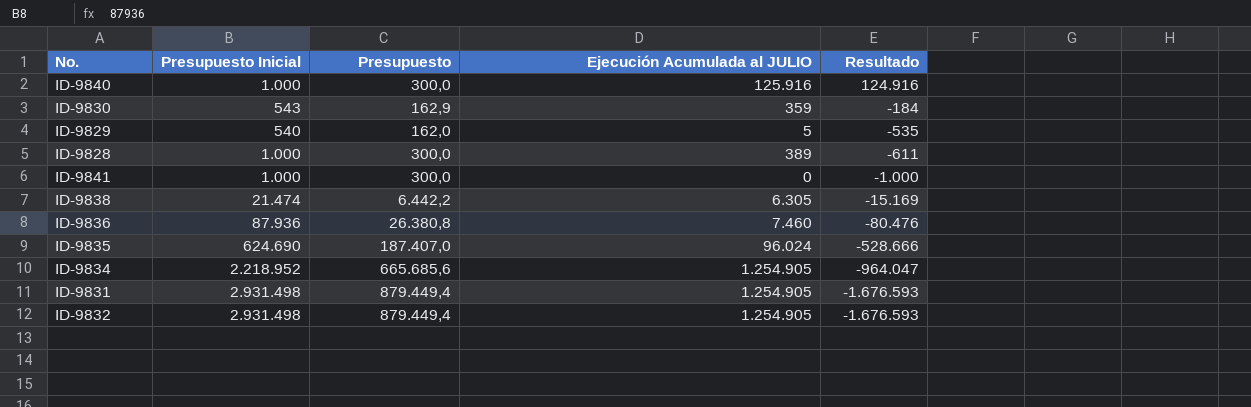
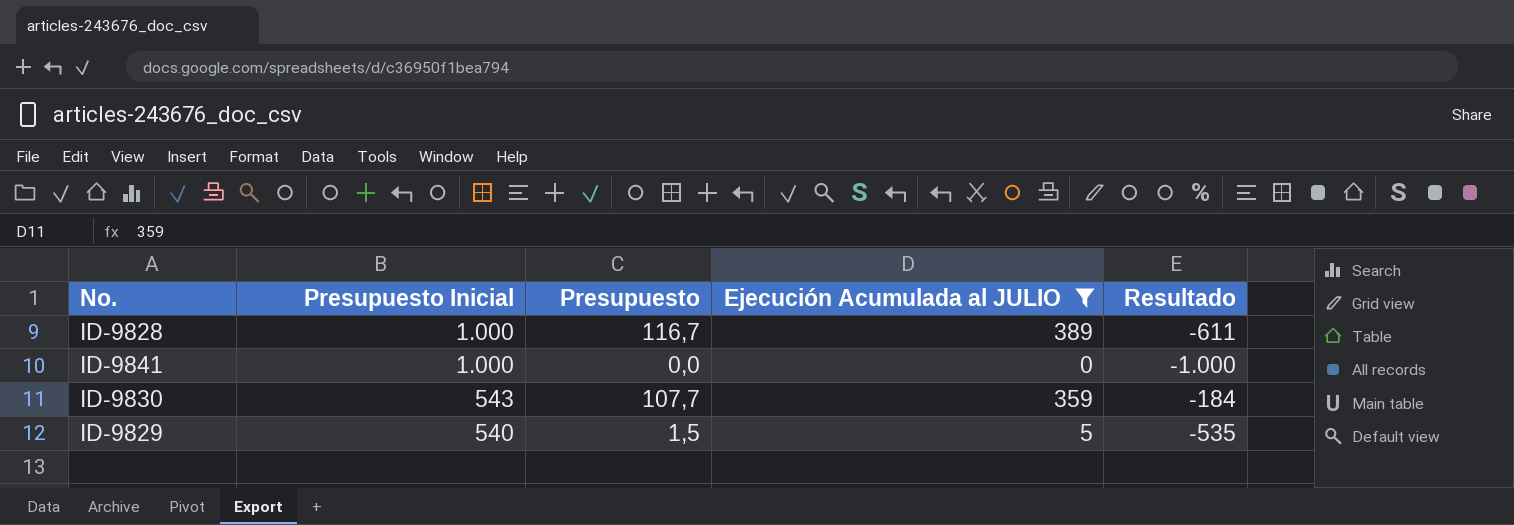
filter: none -> Ejecución Acumulada al JULIO <= 389
row order: Resultado descending -> Presupuesto Inicial descending
column Presupuesto | formula: [Presupuesto Inicial] * 0,3 -> [Ejecución Acumulada al JULIO] * 0,3

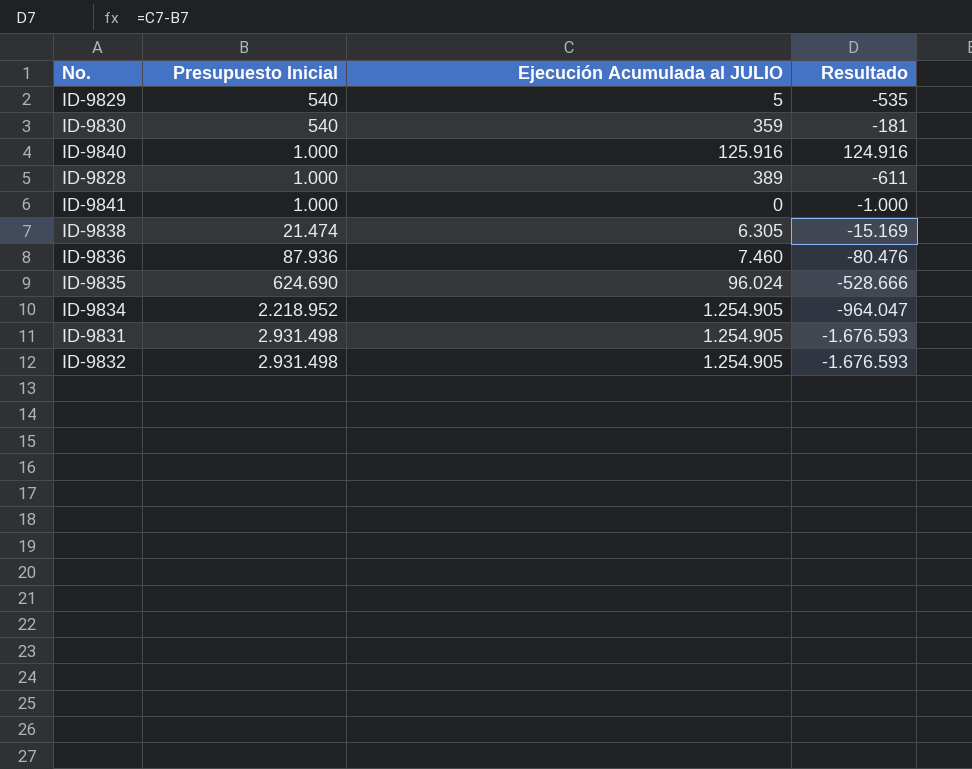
filter: Ejecución Acumulada al JULIO <= 389 -> none
row order: Presupuesto Inicial descending -> Presupuesto Inicial ascending
column Presupuesto | formula: [Ejecución Acumulada al JULIO] * 0,3 -> none
ID-9830 | Presupuesto Inicial: 543 -> 540
ID-9830 | Resultado: -184 -> -181

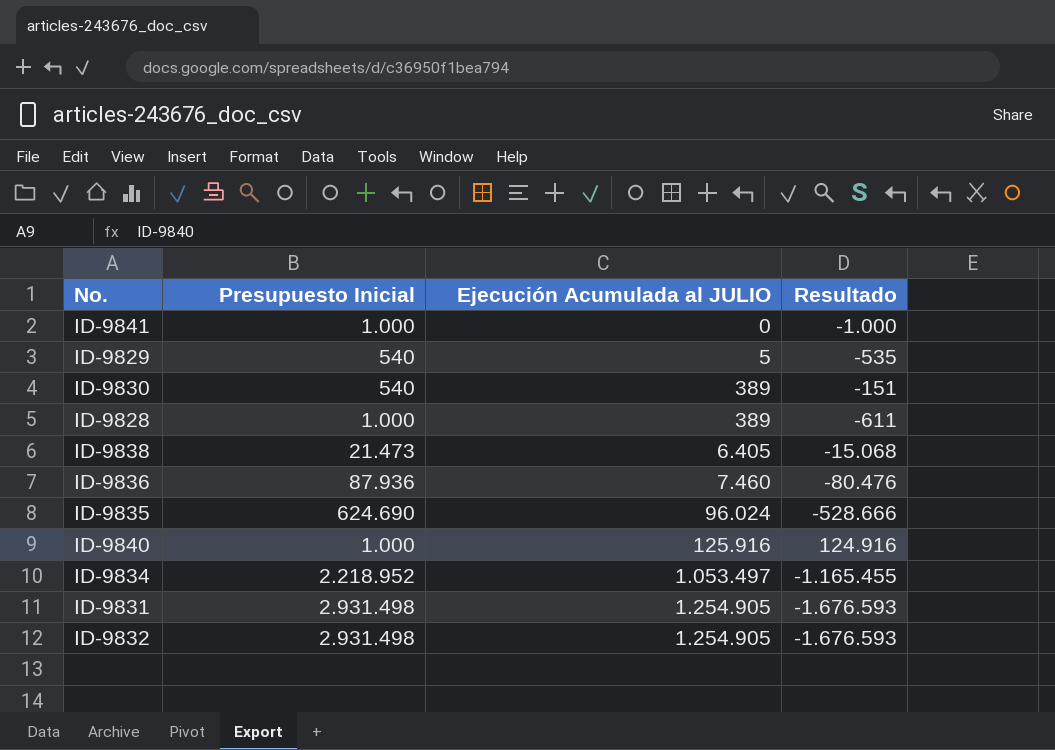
row order: Presupuesto Inicial ascending -> Ejecución Acumulada al JULIO ascending
ID-9830 | Ejecución Acumulada al JULIO: 359 -> 389
ID-9830 | Resultado: -181 -> -151
ID-9838 | Presupuesto Inicial: 21.474 -> 21.473
ID-9838 | Ejecución Acumulada al JULIO: 6.305 -> 6.405
ID-9838 | Resultado: -15.169 -> -15.068
ID-9834 | Ejecución Acumulada al JULIO: 1.254.905 -> 1.053.497
ID-9834 | Resultado: -964.047 -> -1.165.455

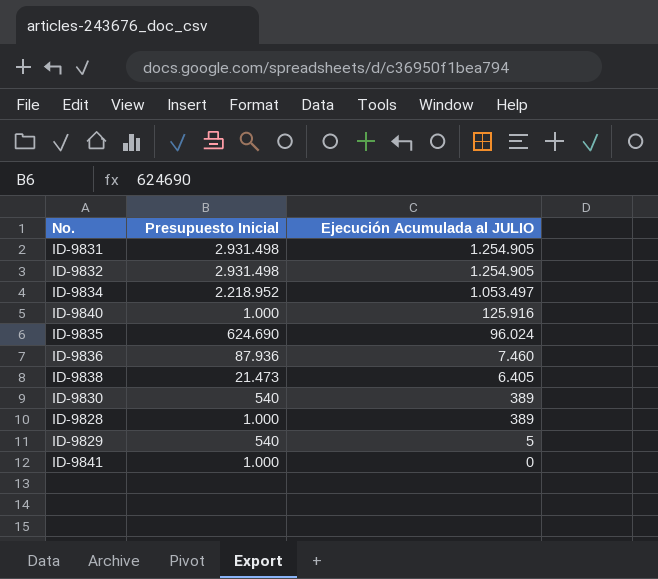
row order: Ejecución Acumulada al JULIO ascending -> Ejecución Acumulada al JULIO descending
column Resultado | formula: [Ejecución Acumulada al JULIO] - [Presupuesto Inicial] -> none

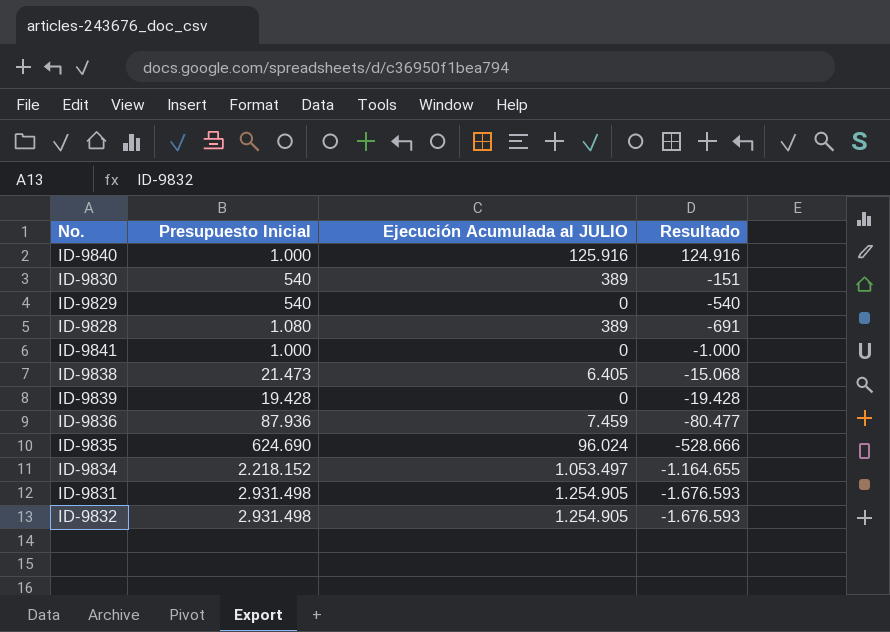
row order: Ejecución Acumulada al JULIO descending -> Resultado descending
column Resultado | formula: none -> [Ejecución Acumulada al JULIO] - [Presupuesto Inicial]
ID-9829 | Ejecución Acumulada al JULIO: 5 -> 0
ID-9828 | Presupuesto Inicial: 1.000 -> 1.080
row ID-9839: none -> 19.428 | 0 | -19.428
ID-9836 | Ejecución Acumulada al JULIO: 7.460 -> 7.459
ID-9834 | Presupuesto Inicial: 2.218.952 -> 2.218.152

